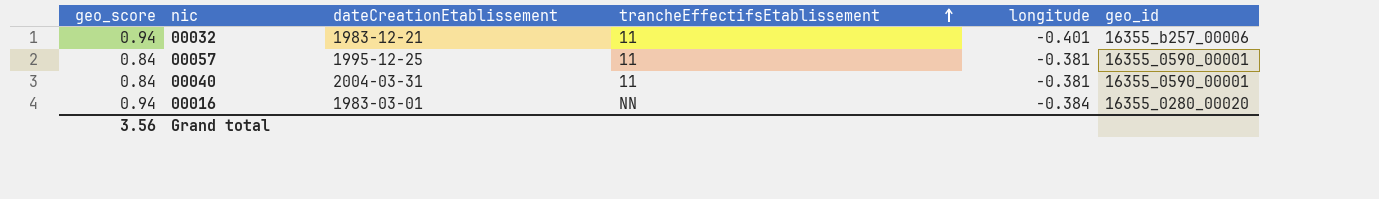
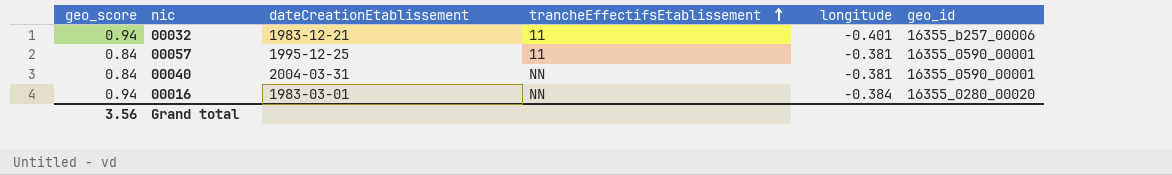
00040 | trancheEffectifsEtablissement: 11 -> NN

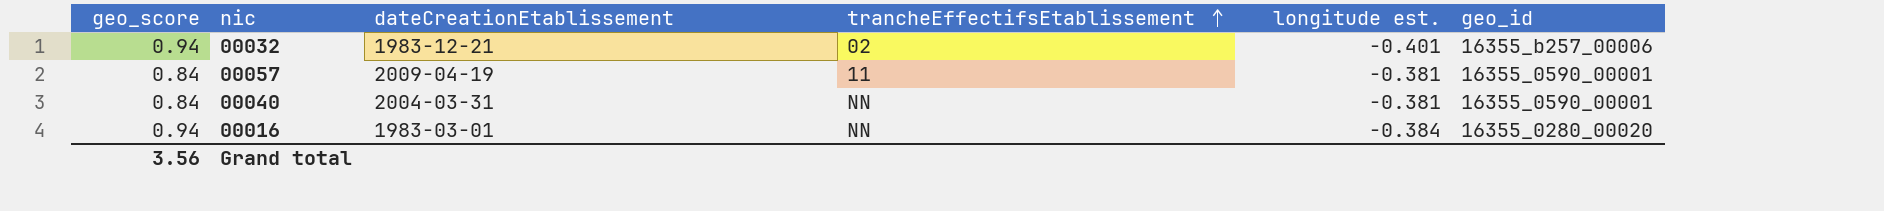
column name: longitude -> longitude est.
00032 | trancheEffectifsEtablissement: 11 -> 02
00057 | dateCreationEtablissement: 1995-12-25 -> 2009-04-19

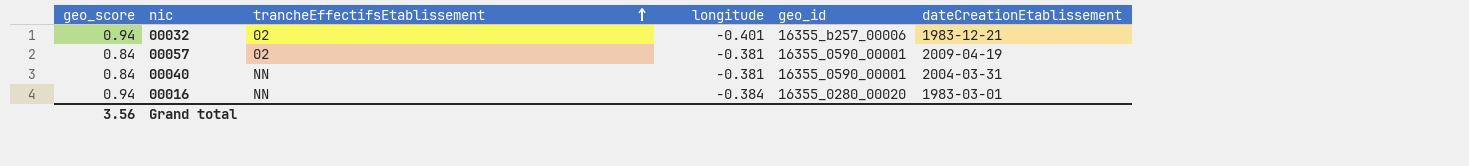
column name: longitude est. -> longitude
column dateCreationEtablissement | position: 3 -> 6
00057 | trancheEffectifsEtablissement: 11 -> 02

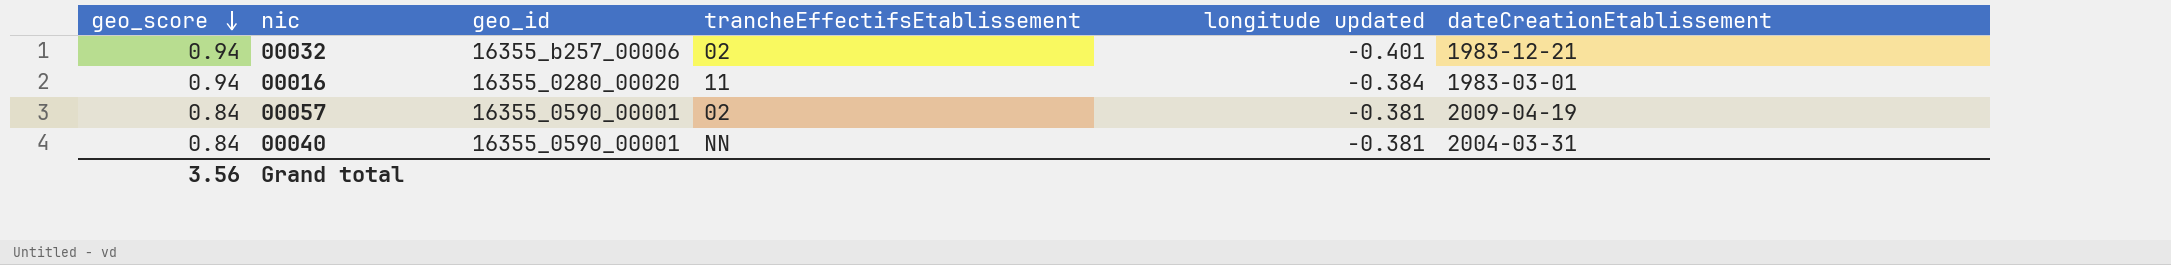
row order: trancheEffectifsEtablissement ascending -> geo_score descending
column geo_id | position: 5 -> 3
column name: longitude -> longitude updated
00016 | trancheEffectifsEtablissement: NN -> 11

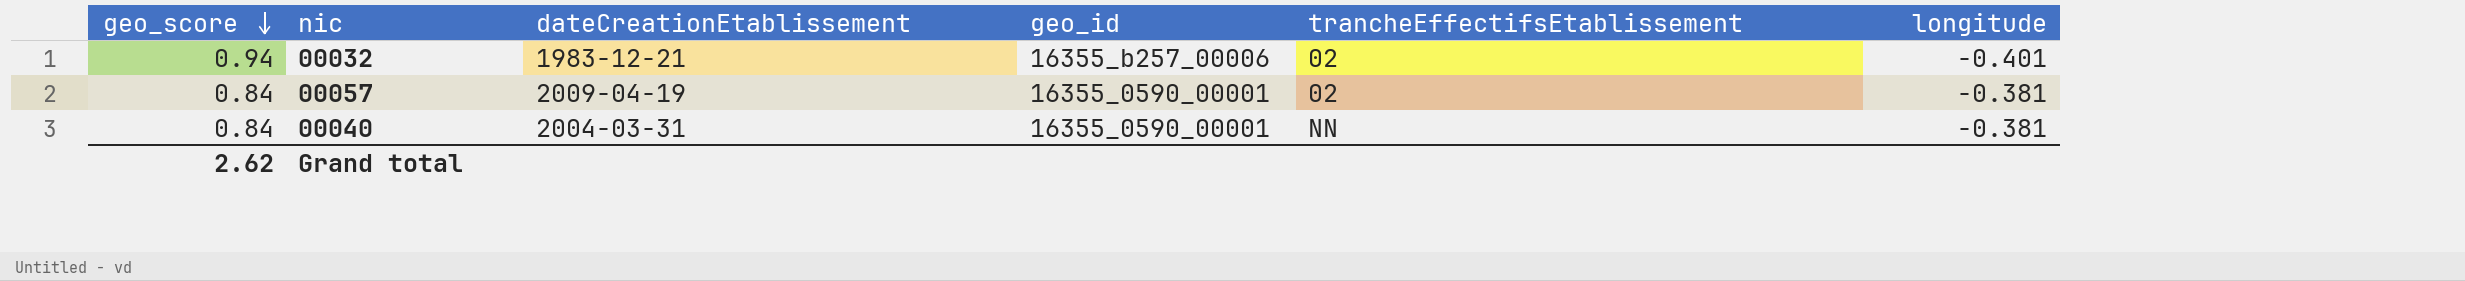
column dateCreationEtablissement | position: 6 -> 3
column name: longitude updated -> longitude
row 00016: 0.94 | 16355_0280_00020 | 11 | -0.384 | 1983-03-01 -> none
Grand total | geo_score: 3.56 -> 2.62

